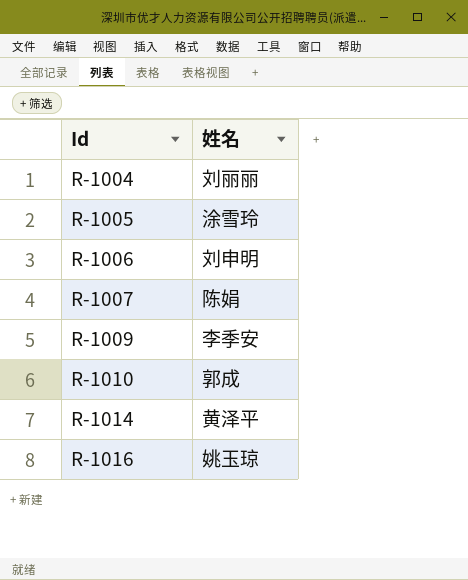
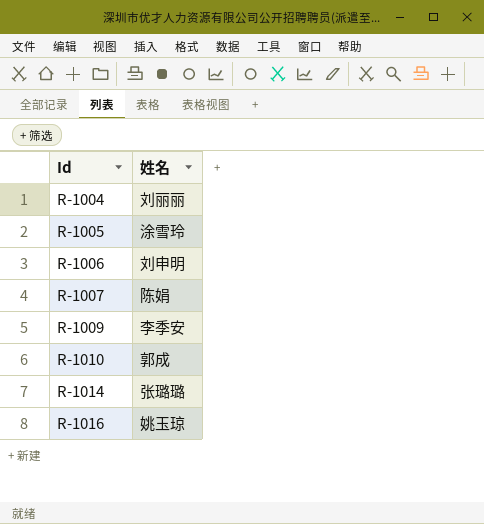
R-1014 | 姓名: 黄泽平 -> 张璐璐

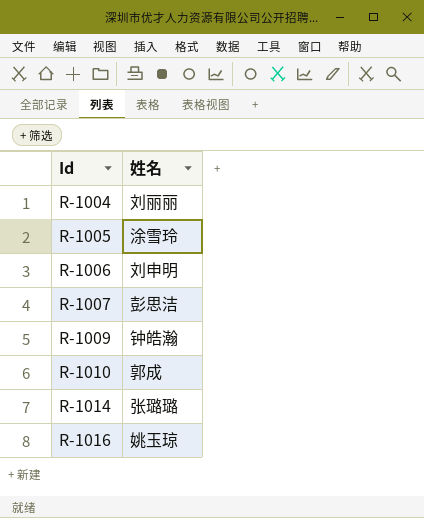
R-1007 | 姓名: 陈娟 -> 彭思洁
R-1009 | 姓名: 李季安 -> 钟皓瀚

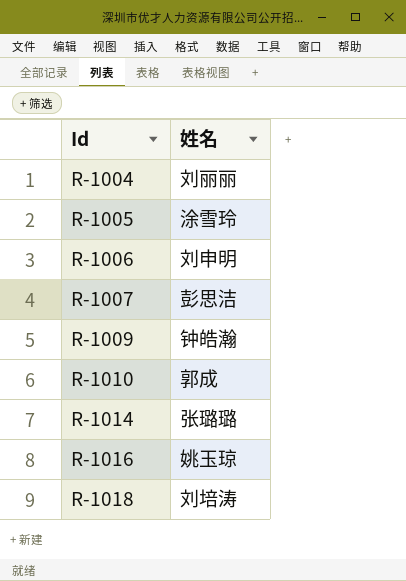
row R-1018: none -> 刘培涛

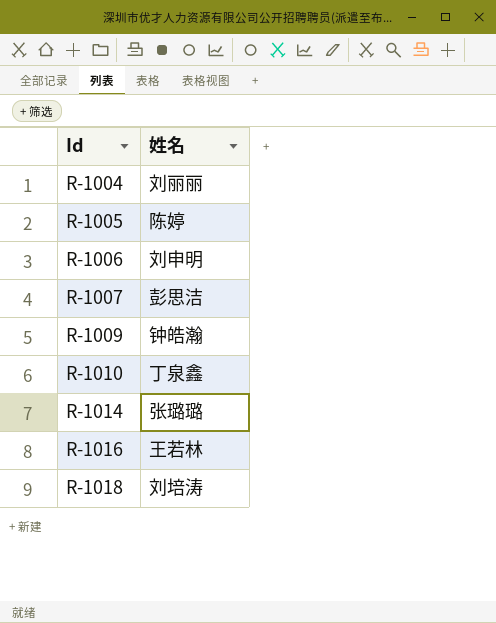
R-1005 | 姓名: 涂雪玲 -> 陈婷
R-1010 | 姓名: 郭成 -> 丁泉鑫
R-1016 | 姓名: 姚玉琼 -> 王若林

